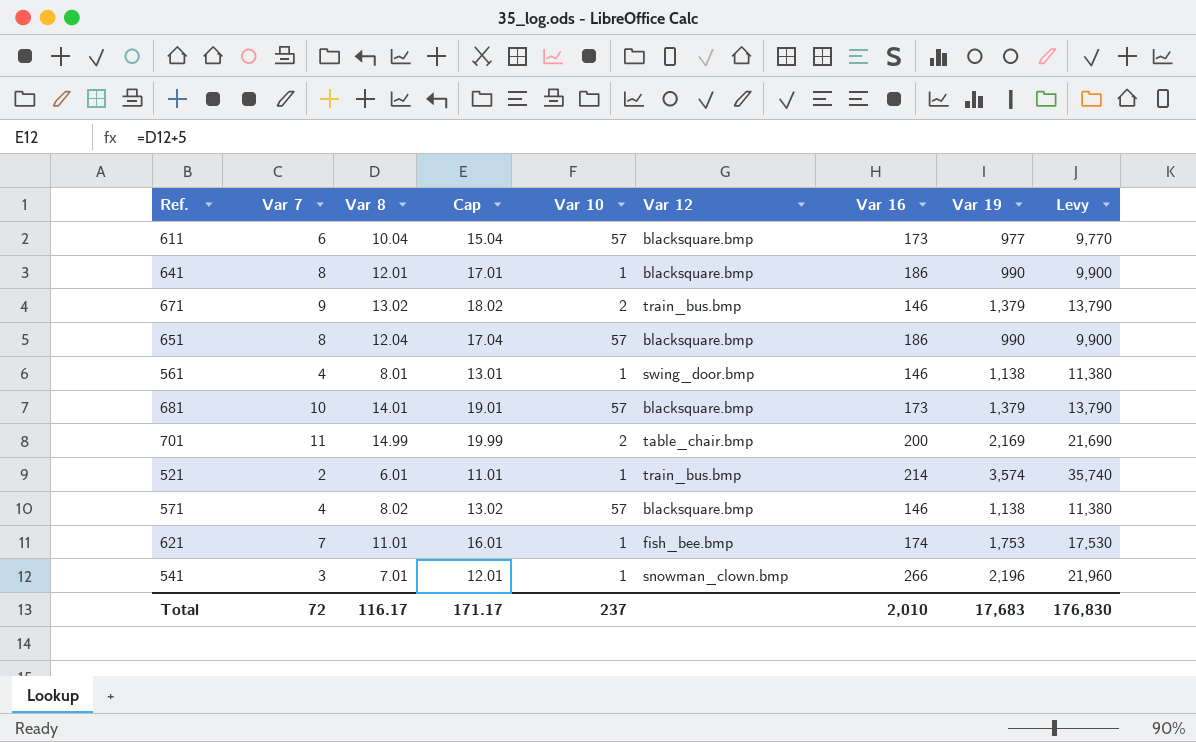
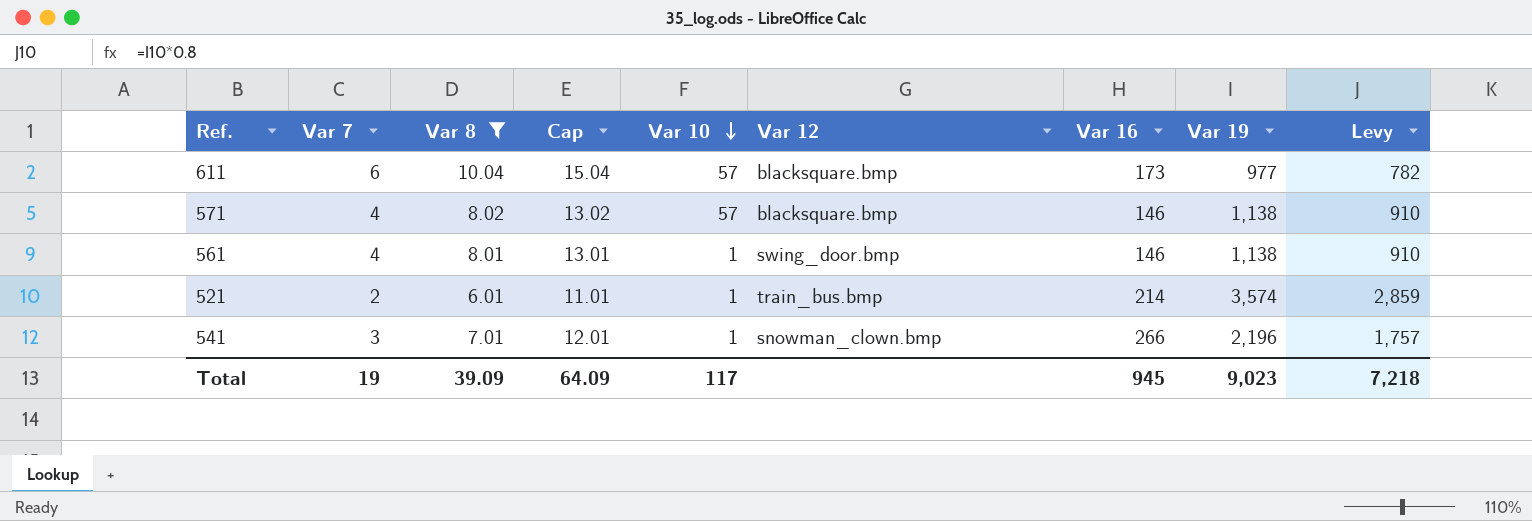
filter: none -> Var 8 <= 10.04
row order: none -> Var 10 descending
column Levy | formula: [Var 19] * 10 -> [Var 19] * 0.8
Total | Var 7: 72 -> 19
Total | Var 8: 116.17 -> 39.09
Total | Cap: 171.17 -> 64.09
Total | Var 10: 237 -> 117
Total | Var 16: 2,010 -> 945
Total | Var 19: 17,683 -> 9,023
Total | Levy: 176,830 -> 7,218

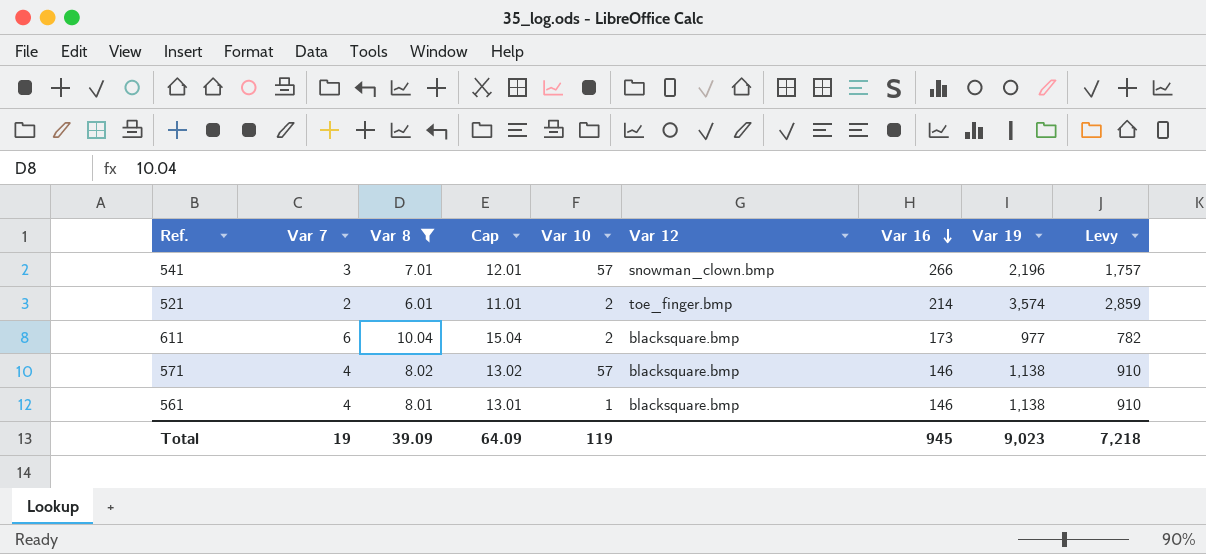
row order: Var 10 descending -> Var 16 descending
541 | Var 10: 1 -> 57
521 | Var 10: 1 -> 2
521 | Var 12: train_bus.bmp -> toe_finger.bmp
611 | Var 10: 57 -> 2
561 | Var 12: swing_door.bmp -> blacksquare.bmp
Total | Var 10: 117 -> 119

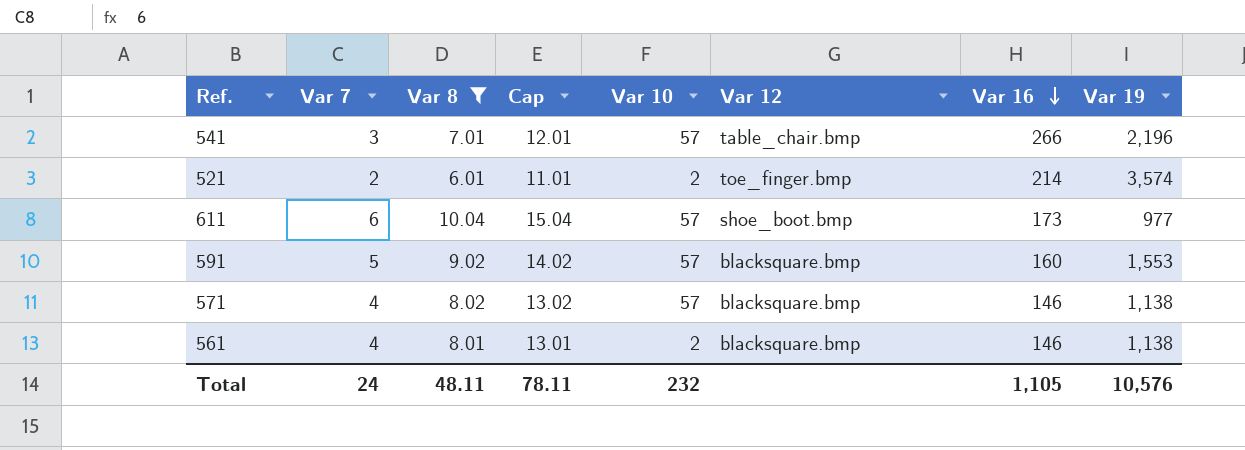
column Levy | formula: [Var 19] * 0.8 -> none
541 | Var 12: snowman_clown.bmp -> table_chair.bmp
611 | Var 10: 2 -> 57
611 | Var 12: blacksquare.bmp -> shoe_boot.bmp
row 591: none -> 5 | 9.02 | 14.02 | 57 | blacksquare.bmp | 160 | 1,553
561 | Var 10: 1 -> 2
Total | Var 7: 19 -> 24
Total | Var 8: 39.09 -> 48.11
Total | Cap: 64.09 -> 78.11
Total | Var 10: 119 -> 232
Total | Var 16: 945 -> 1,105
Total | Var 19: 9,023 -> 10,576

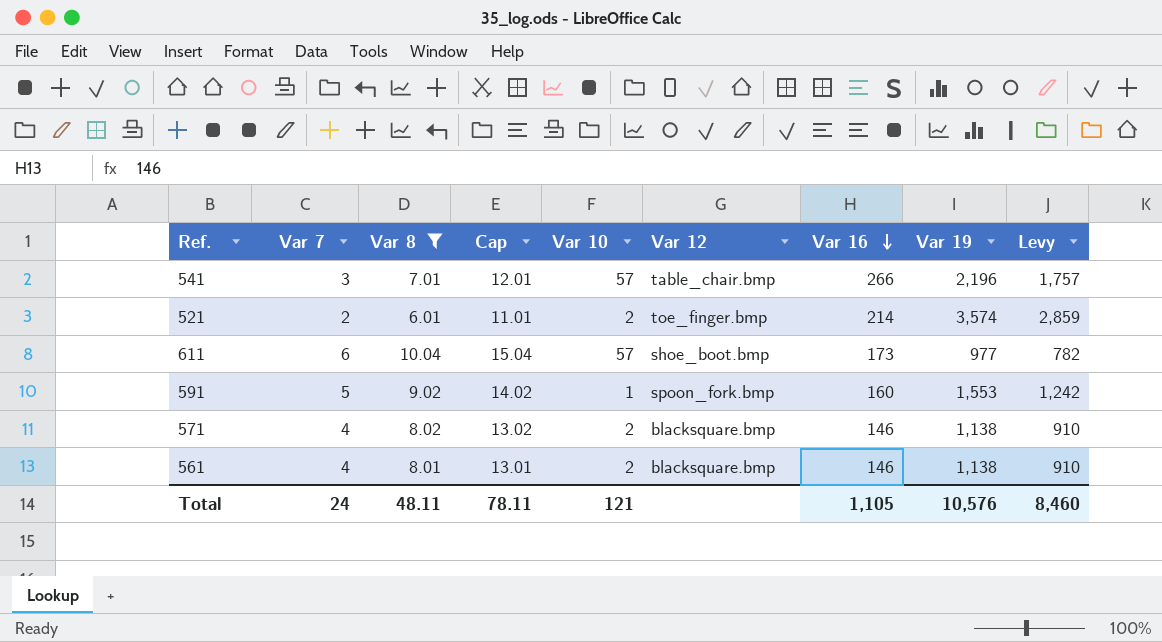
column Levy | formula: none -> [Var 19] * 0.8
591 | Var 10: 57 -> 1
591 | Var 12: blacksquare.bmp -> spoon_fork.bmp
571 | Var 10: 57 -> 2
Total | Var 10: 232 -> 121

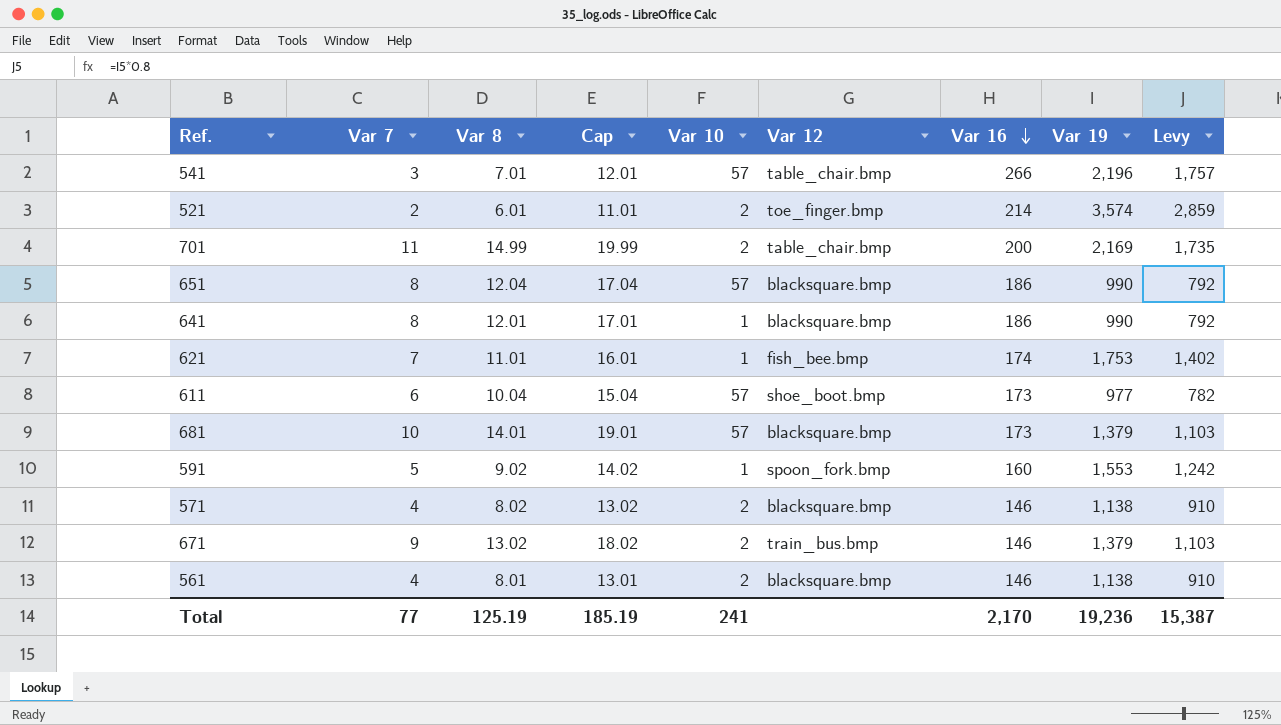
filter: Var 8 <= 10.04 -> none
Total | Var 7: 24 -> 77
Total | Var 8: 48.11 -> 125.19
Total | Cap: 78.11 -> 185.19
Total | Var 10: 121 -> 241
Total | Var 16: 1,105 -> 2,170
Total | Var 19: 10,576 -> 19,236
Total | Levy: 8,460 -> 15,387

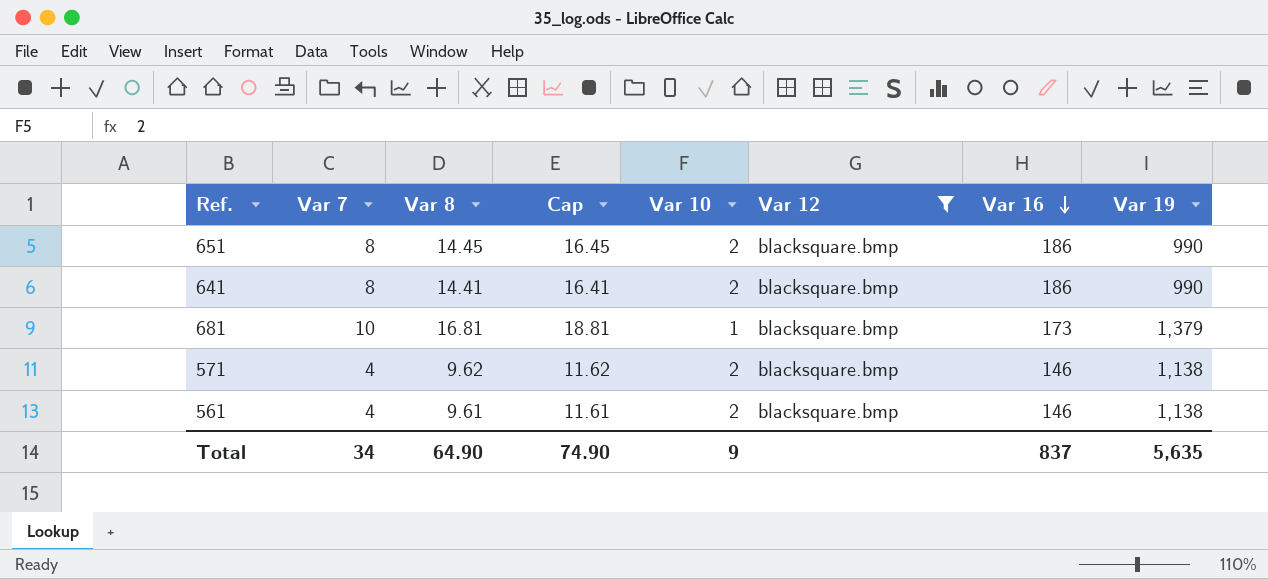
filter: none -> Var 12 = blacksquare.bmp
column Levy | formula: [Var 19] * 0.8 -> none
column Cap | formula: [Var 8] + 5 -> [Var 8] + 2
651 | Var 8: 12.04 -> 14.45
651 | Var 10: 57 -> 2
641 | Var 8: 12.01 -> 14.41
641 | Var 10: 1 -> 2
681 | Var 8: 14.01 -> 16.81
681 | Var 10: 57 -> 1
571 | Var 8: 8.02 -> 9.62
561 | Var 8: 8.01 -> 9.61
Total | Var 7: 77 -> 34
Total | Var 8: 125.19 -> 64.90
Total | Cap: 185.19 -> 74.90
Total | Var 10: 241 -> 9
Total | Var 16: 2,170 -> 837
Total | Var 19: 19,236 -> 5,635

